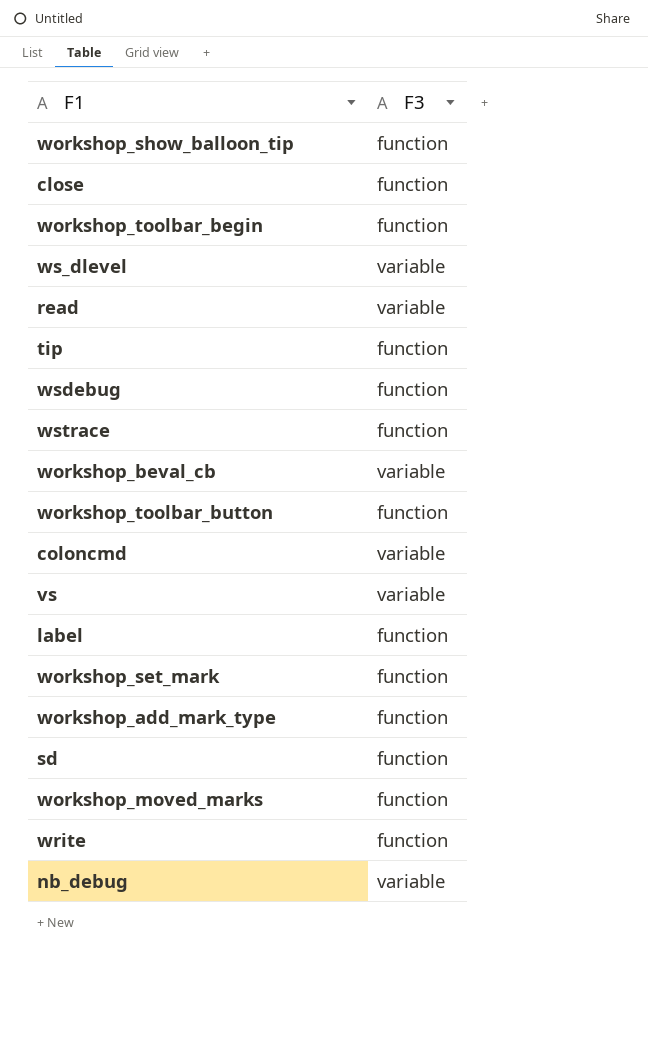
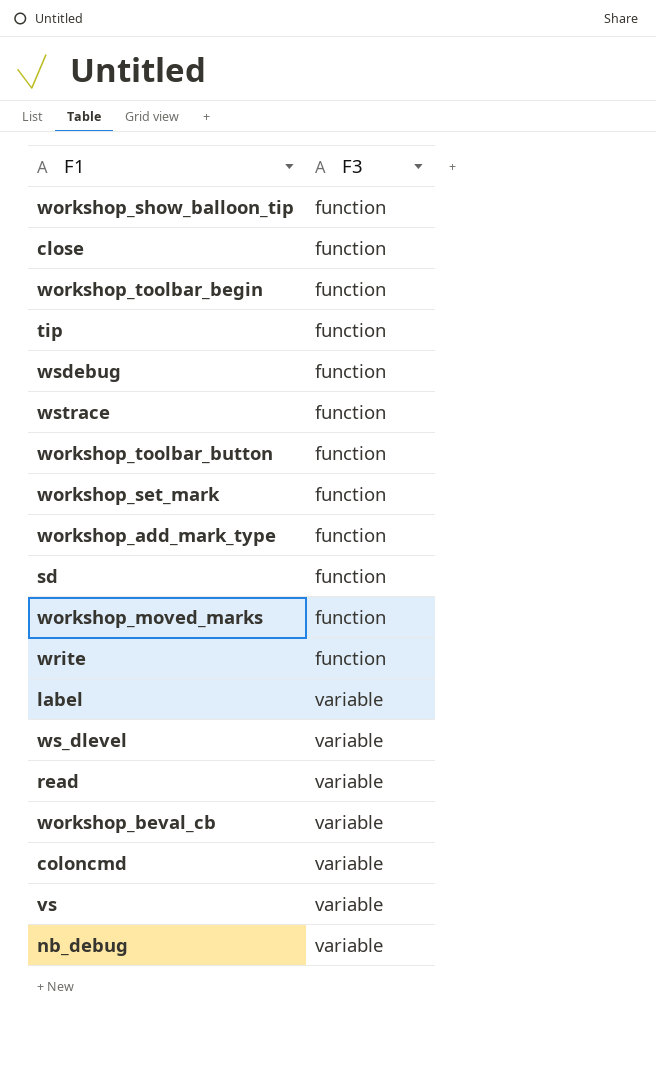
row order: none -> F3 ascending
label | F3: function -> variable

